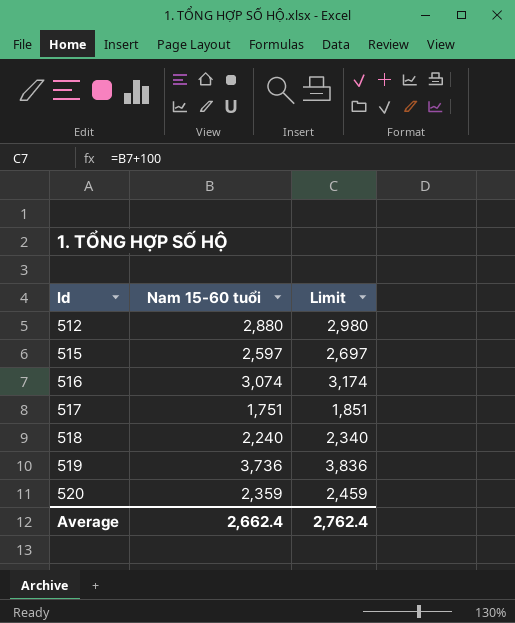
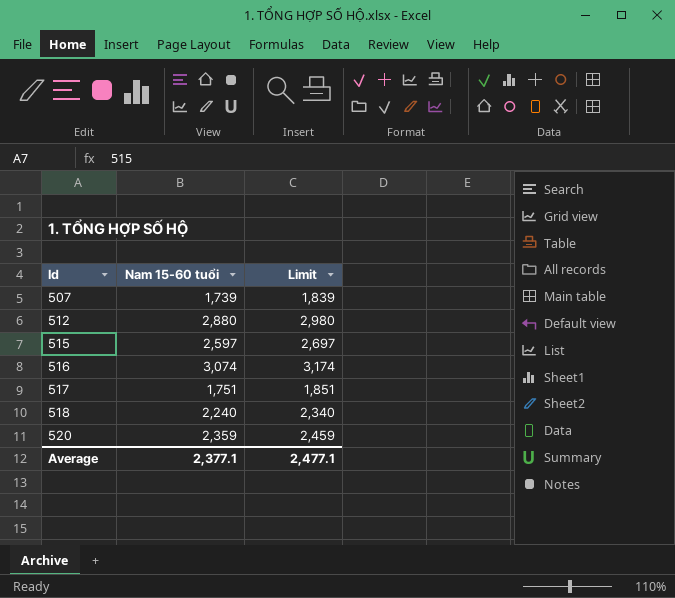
row 519: 3,736 | 3,836 -> none
row 507: none -> 1,739 | 1,839
Average | Nam 15-60 tuổi: 2,662.4 -> 2,377.1
Average | Limit: 2,762.4 -> 2,477.1

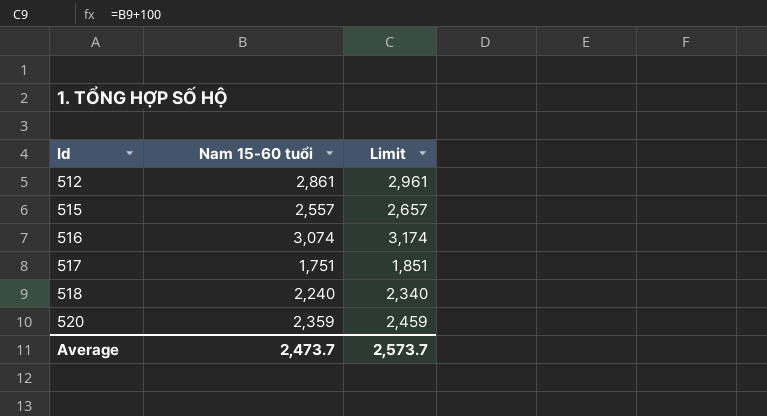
row 507: 1,739 | 1,839 -> none
512 | Nam 15-60 tuổi: 2,880 -> 2,861
512 | Limit: 2,980 -> 2,961
515 | Nam 15-60 tuổi: 2,597 -> 2,557
515 | Limit: 2,697 -> 2,657
Average | Nam 15-60 tuổi: 2,377.1 -> 2,473.7
Average | Limit: 2,477.1 -> 2,573.7

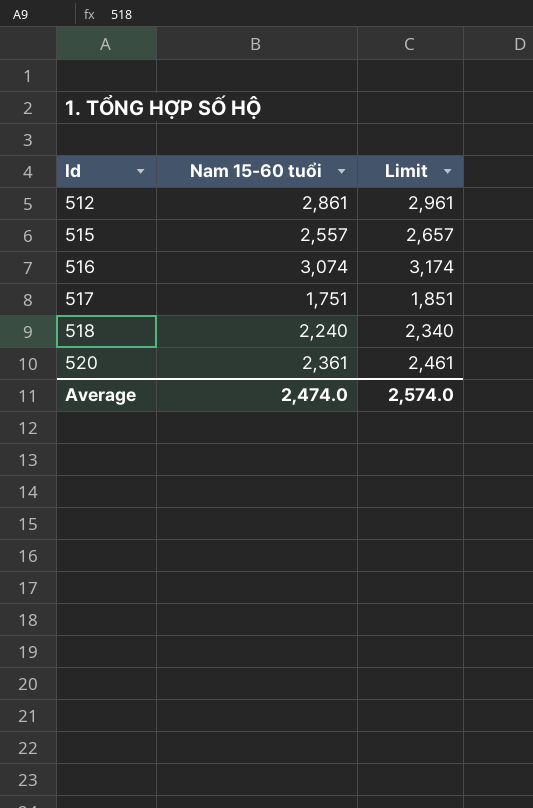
520 | Nam 15-60 tuổi: 2,359 -> 2,361
520 | Limit: 2,459 -> 2,461
Average | Nam 15-60 tuổi: 2,473.7 -> 2,474.0
Average | Limit: 2,573.7 -> 2,574.0

